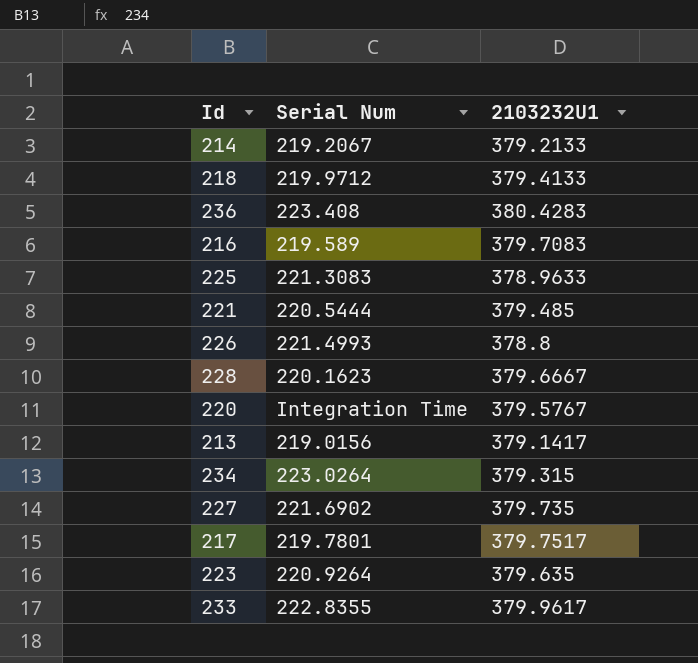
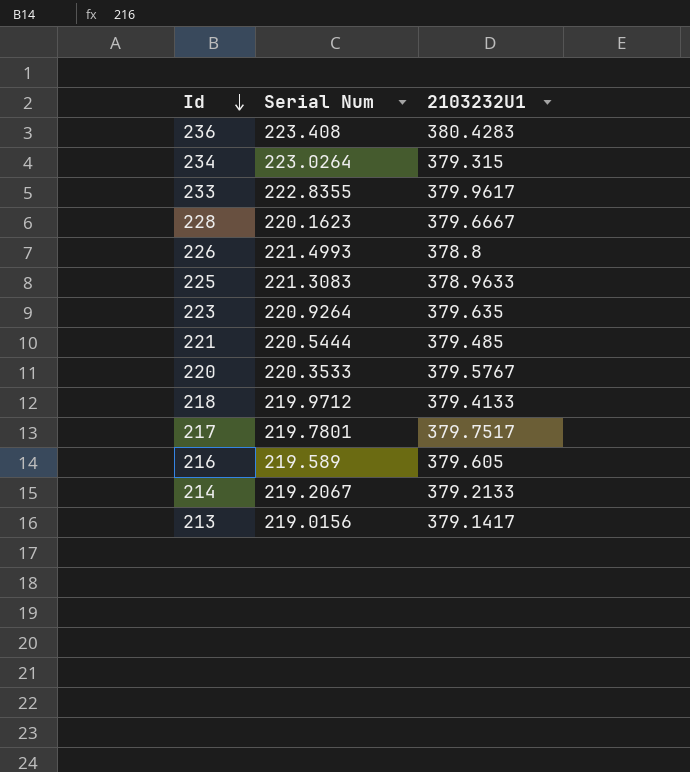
row order: none -> Id descending
row 227: 221.6902 | 379.735 -> none
220 | Serial Num: Integration Time -> 220.3533
216 | 2103232U1: 379.7083 -> 379.605

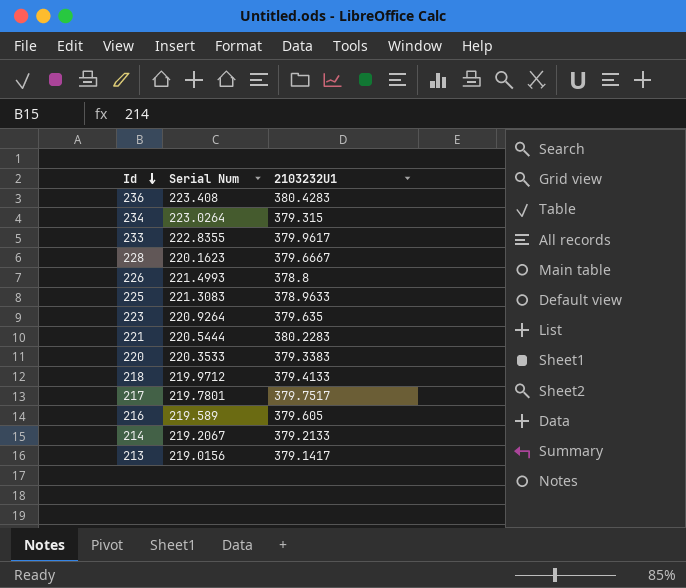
221 | 2103232U1: 379.485 -> 380.2283
220 | 2103232U1: 379.5767 -> 379.3383

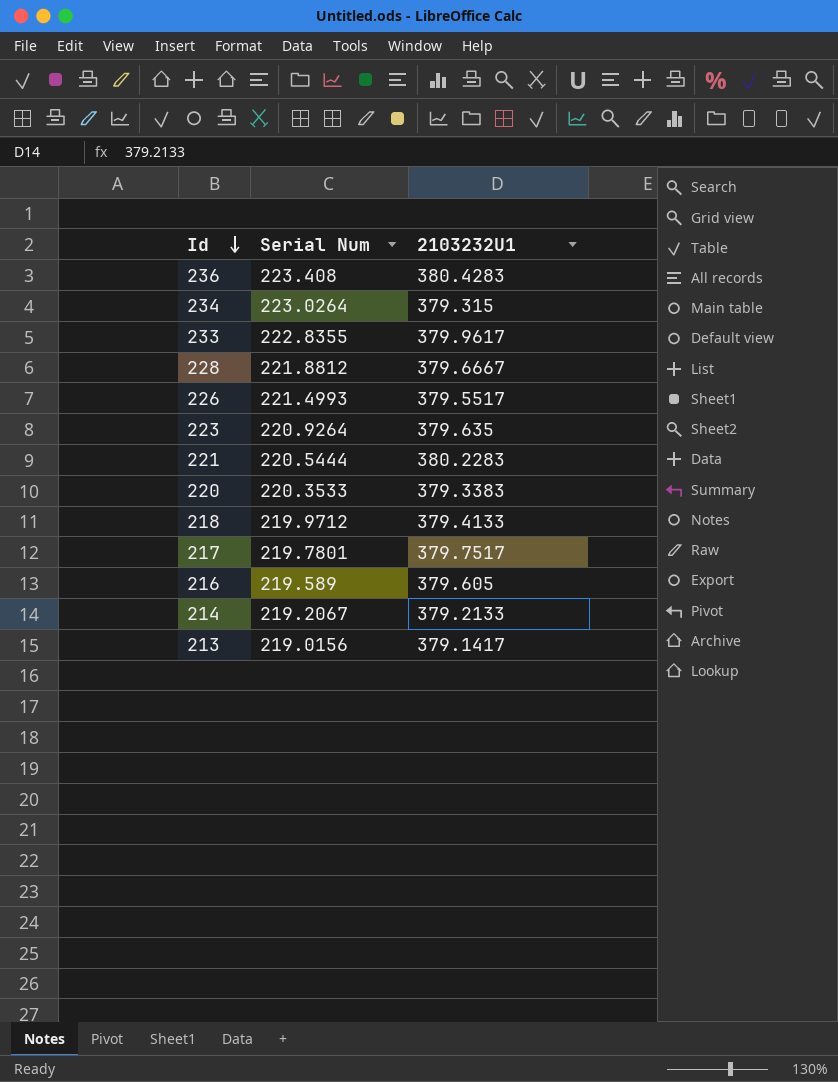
row 225: 221.3083 | 378.9633 -> none
228 | Serial Num: 220.1623 -> 221.8812
226 | 2103232U1: 378.8 -> 379.5517

